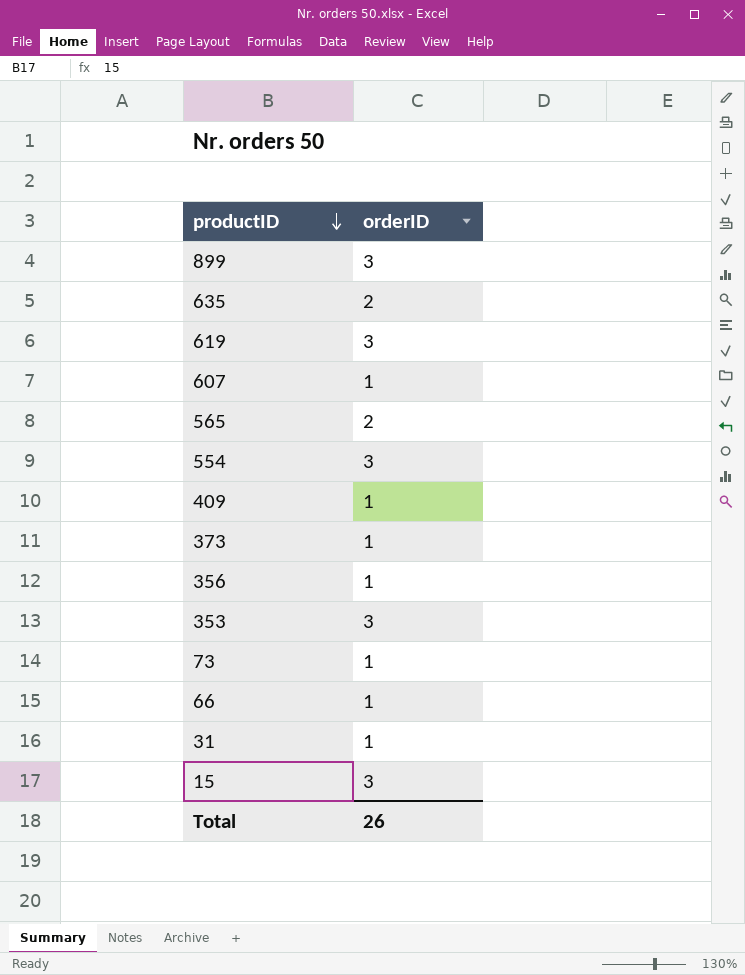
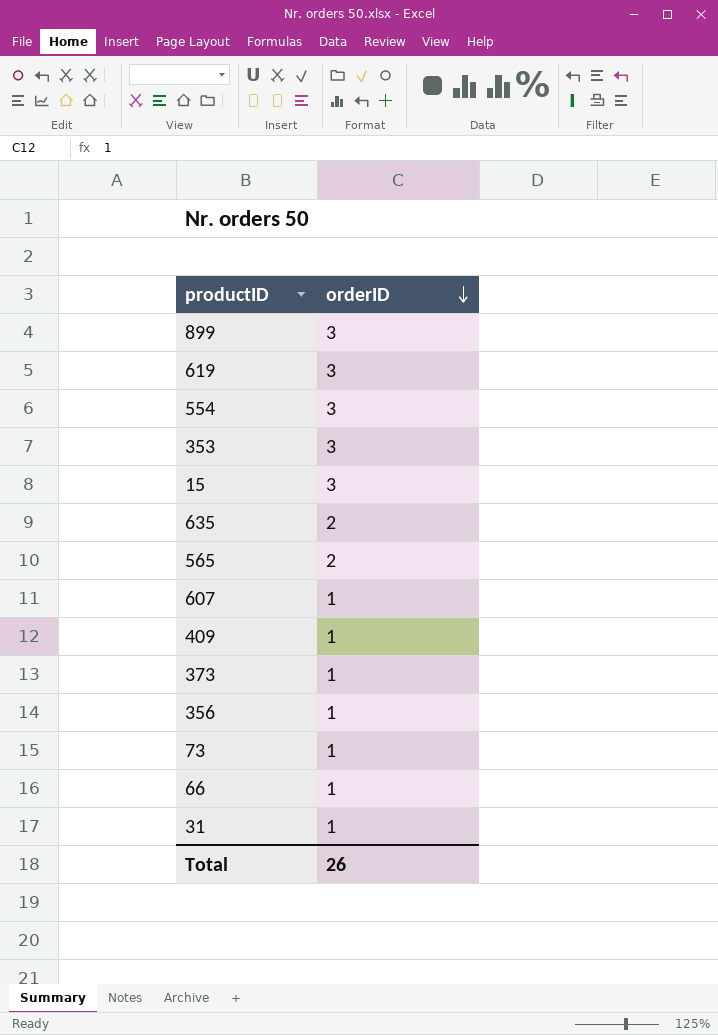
row order: productID descending -> orderID descending

